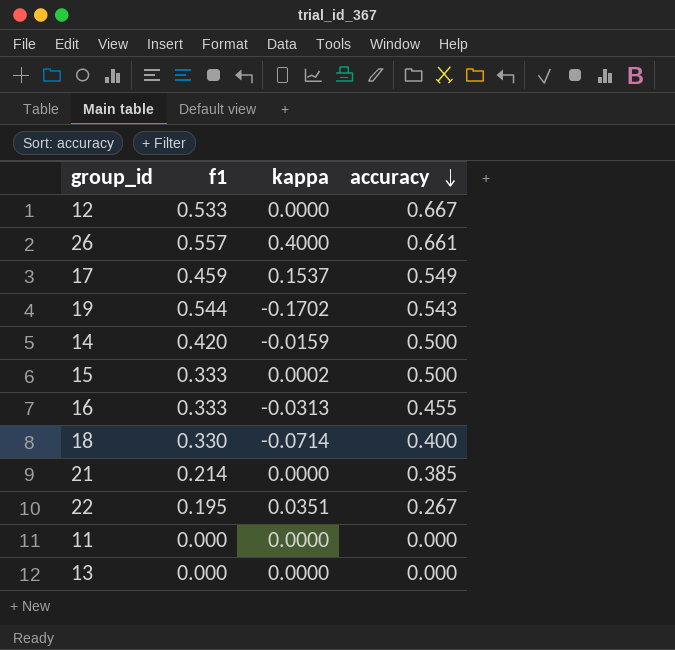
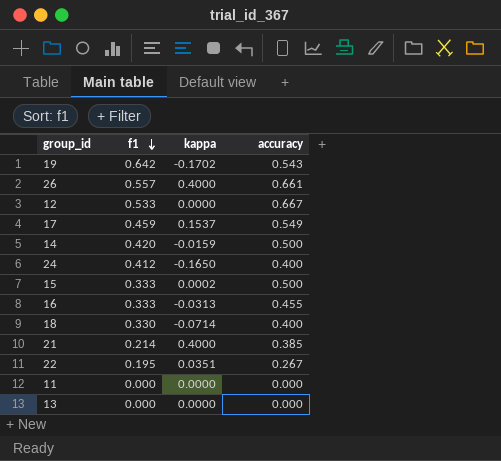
row order: accuracy descending -> f1 descending
19 | f1: 0.544 -> 0.642
row 24: none -> 0.412 | -0.1650 | 0.400
21 | kappa: 0.0000 -> 0.4000

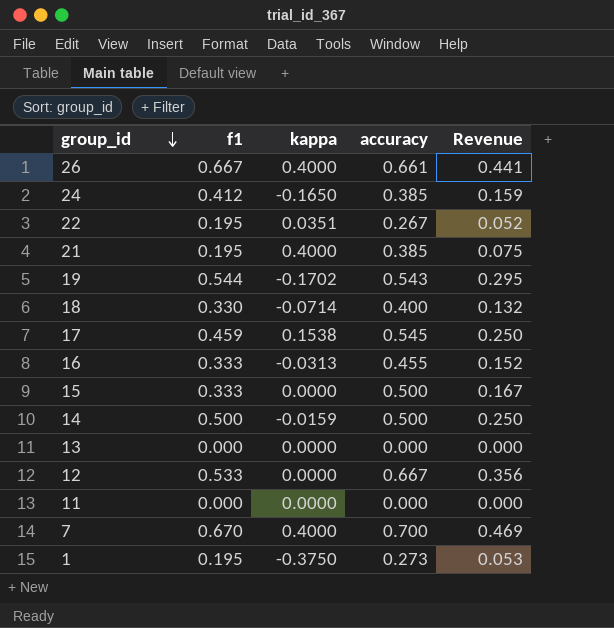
row order: f1 descending -> group_id descending
column Revenue | formula: none -> [f1] * [accuracy]
26 | f1: 0.557 -> 0.667
24 | accuracy: 0.400 -> 0.385
21 | f1: 0.214 -> 0.195
19 | f1: 0.642 -> 0.544
17 | kappa: 0.1537 -> 0.1538
17 | accuracy: 0.549 -> 0.545
15 | kappa: 0.0002 -> 0.0000
14 | f1: 0.420 -> 0.500
row 7: none -> 0.670 | 0.4000 | 0.700 | 0.469
row 1: none -> 0.195 | -0.3750 | 0.273 | 0.053

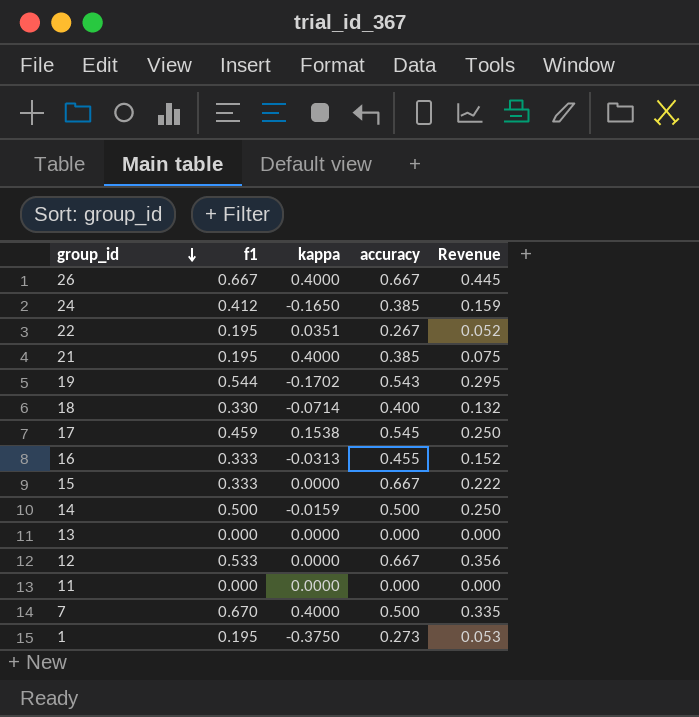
26 | accuracy: 0.661 -> 0.667
26 | Revenue: 0.441 -> 0.445
15 | accuracy: 0.500 -> 0.667
15 | Revenue: 0.167 -> 0.222
7 | accuracy: 0.700 -> 0.500
7 | Revenue: 0.469 -> 0.335

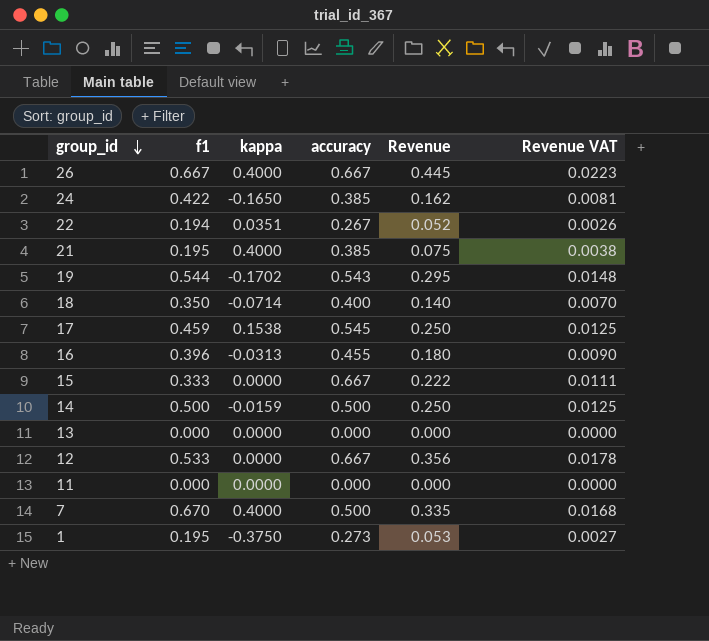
column Revenue VAT | formula: none -> [Revenue] * 0.05
24 | f1: 0.412 -> 0.422
24 | Revenue: 0.159 -> 0.162
22 | f1: 0.195 -> 0.194
18 | f1: 0.330 -> 0.350
18 | Revenue: 0.132 -> 0.140
16 | f1: 0.333 -> 0.396
16 | Revenue: 0.152 -> 0.180

